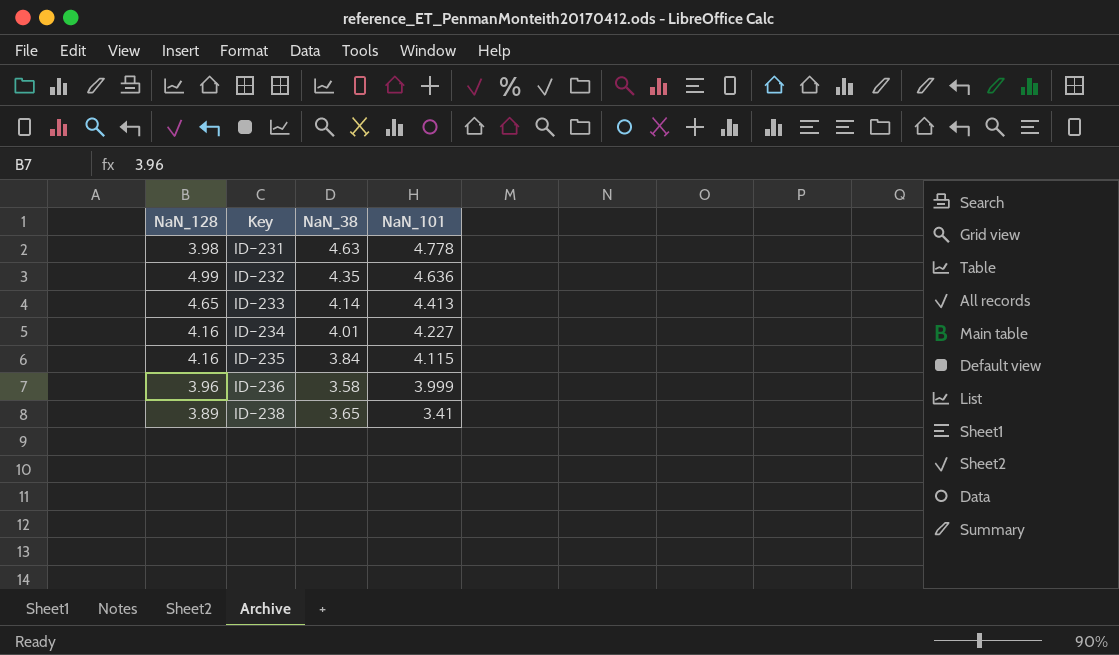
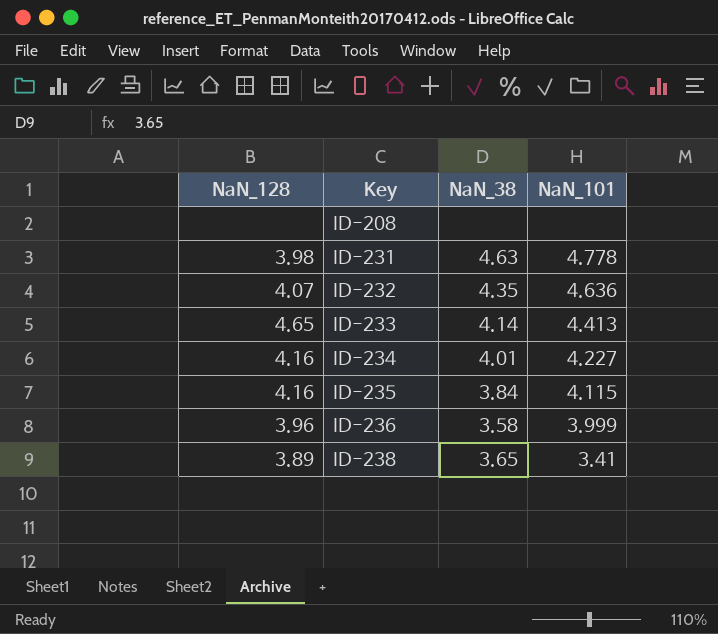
row ID-208: none -> none | none | none
ID-232 | NaN_128: 4.99 -> 4.07

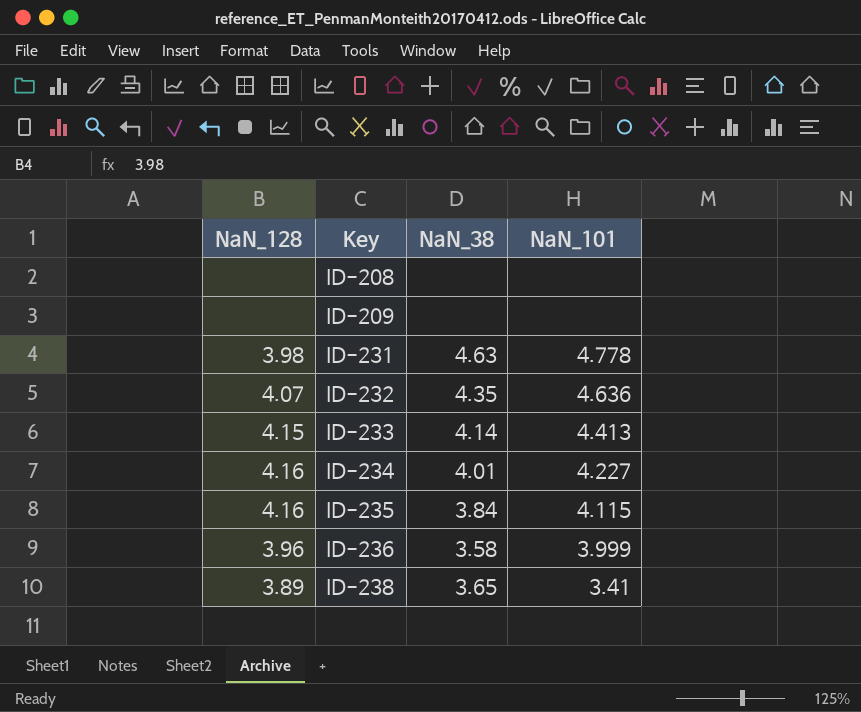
row ID-209: none -> none | none | none
ID-233 | NaN_128: 4.65 -> 4.15

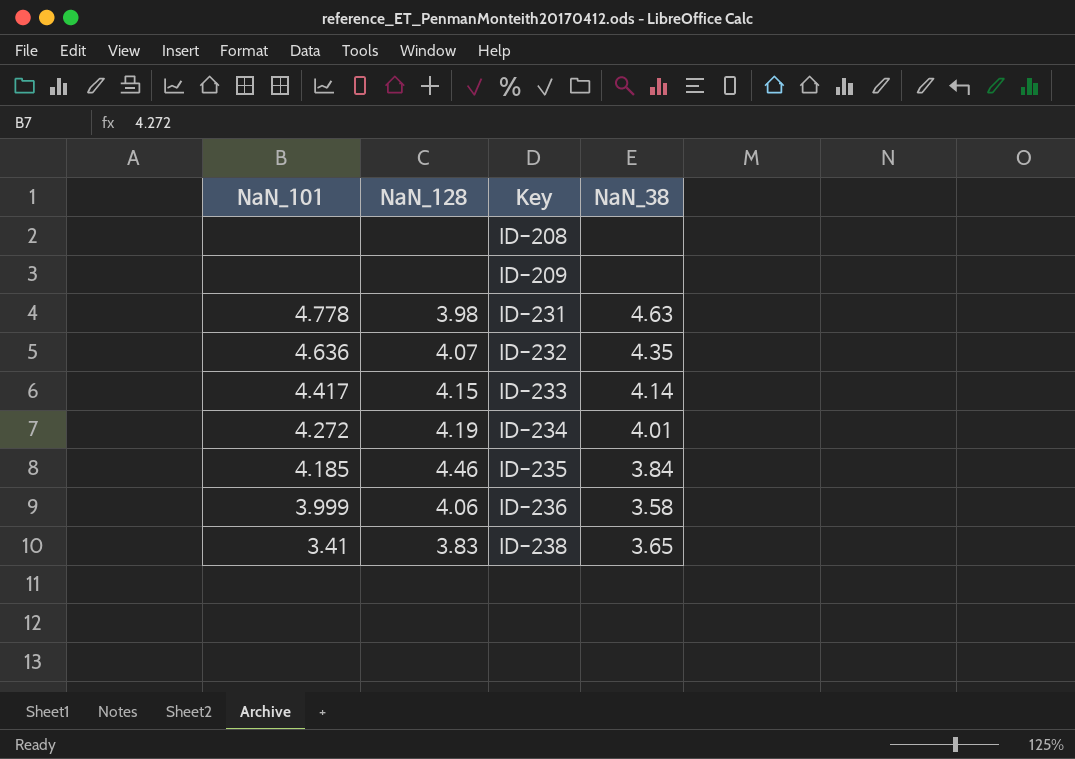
column NaN_101 | position: 4 -> 1
ID-233 | NaN_101: 4.413 -> 4.417
ID-234 | NaN_101: 4.227 -> 4.272
ID-234 | NaN_128: 4.16 -> 4.19
ID-235 | NaN_101: 4.115 -> 4.185
ID-235 | NaN_128: 4.16 -> 4.46
ID-236 | NaN_128: 3.96 -> 4.06
ID-238 | NaN_128: 3.89 -> 3.83

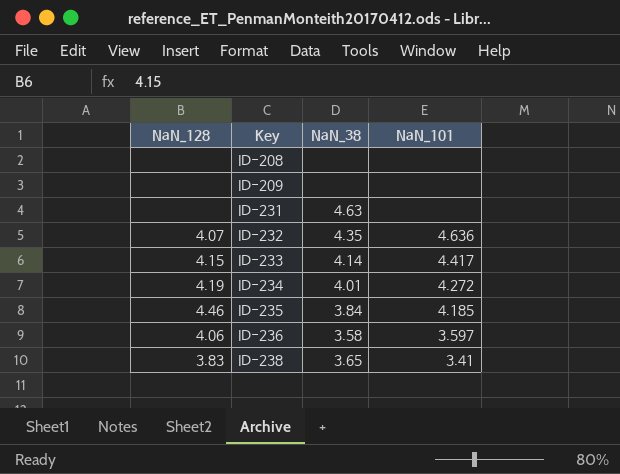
column NaN_101 | position: 1 -> 4
ID-231 | NaN_128: 3.98 -> none
ID-231 | NaN_101: 4.778 -> none
ID-236 | NaN_101: 3.999 -> 3.597

